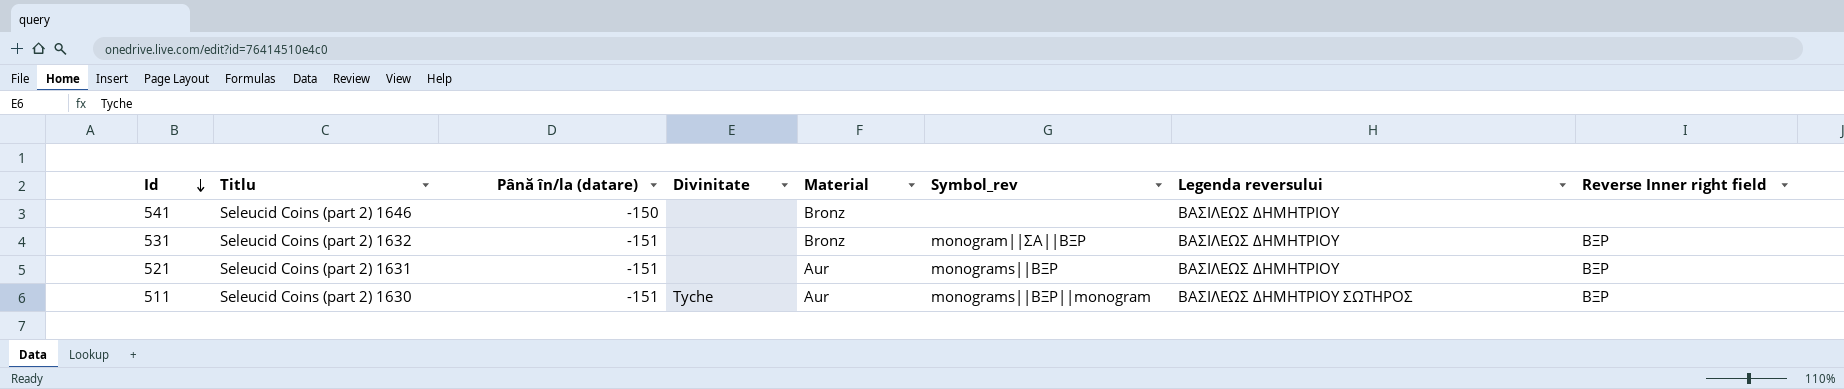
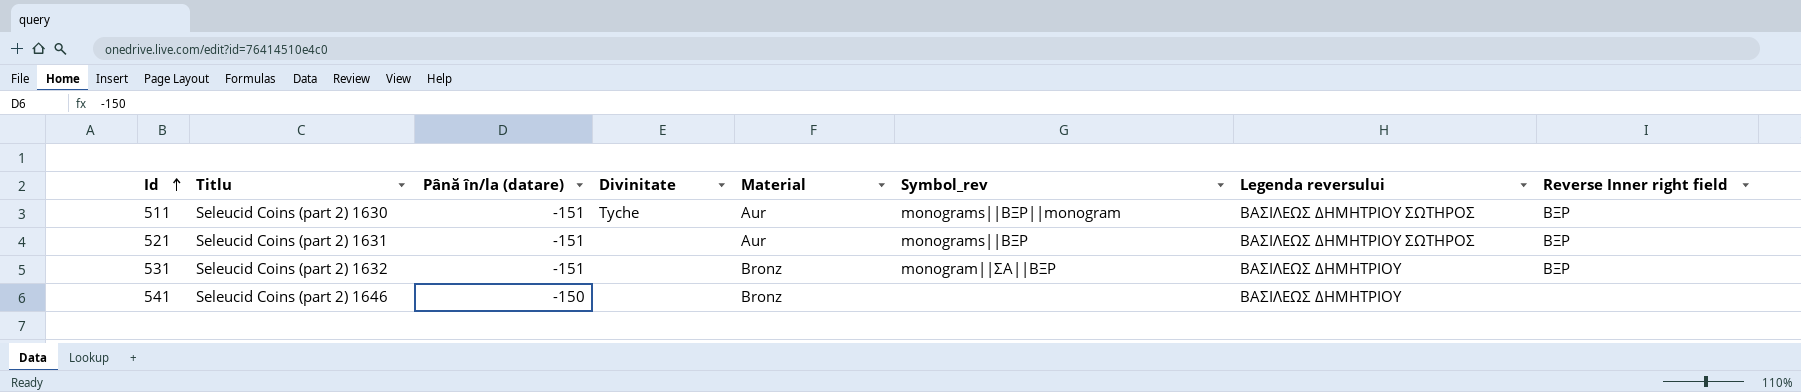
row order: Id descending -> Id ascending
521 | Legenda reversului: BAΣΙΛΕΩΣ ΔHMHTPIOY -> BAΣΙΛΕΩΣ ΔHMHTPIOY ΣΩTHPOΣ

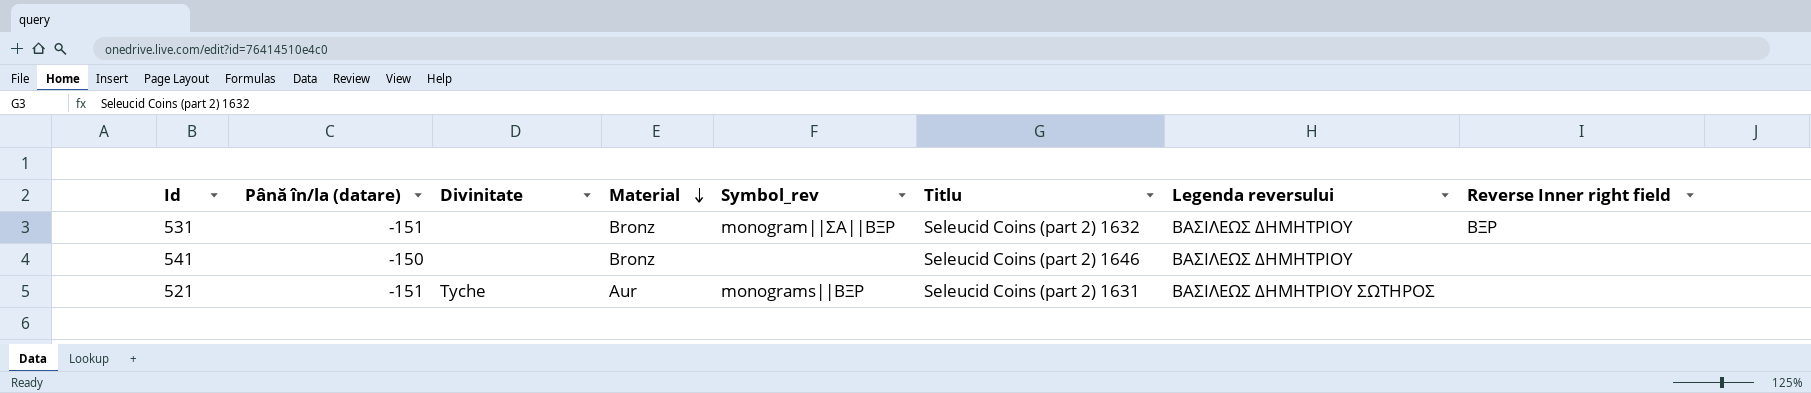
row order: Id ascending -> Material descending
column Titlu | position: 2 -> 6
row 511: Seleucid Coins (part 2) 1630 | -151 | Tyche | Aur | monograms||ΒΞΡ||monogram | BAΣΙΛΕΩΣ ΔHMHTPIOY ΣΩTHPOΣ | ΒΞΡ -> none
521 | Divinitate: none -> Tyche
521 | Reverse Inner right field: ΒΞΡ -> none

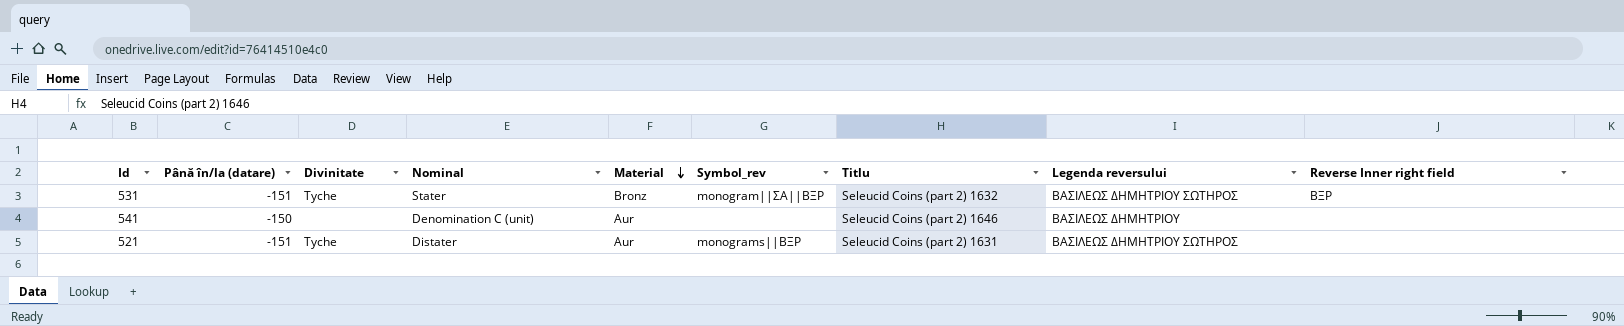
column Nominal | position: none -> 4
531 | Divinitate: none -> Tyche
531 | Legenda reversului: BAΣΙΛΕΩΣ ΔHMHTPIOY -> BAΣΙΛΕΩΣ ΔHMHTPIOY ΣΩTHPOΣ
541 | Material: Bronz -> Aur

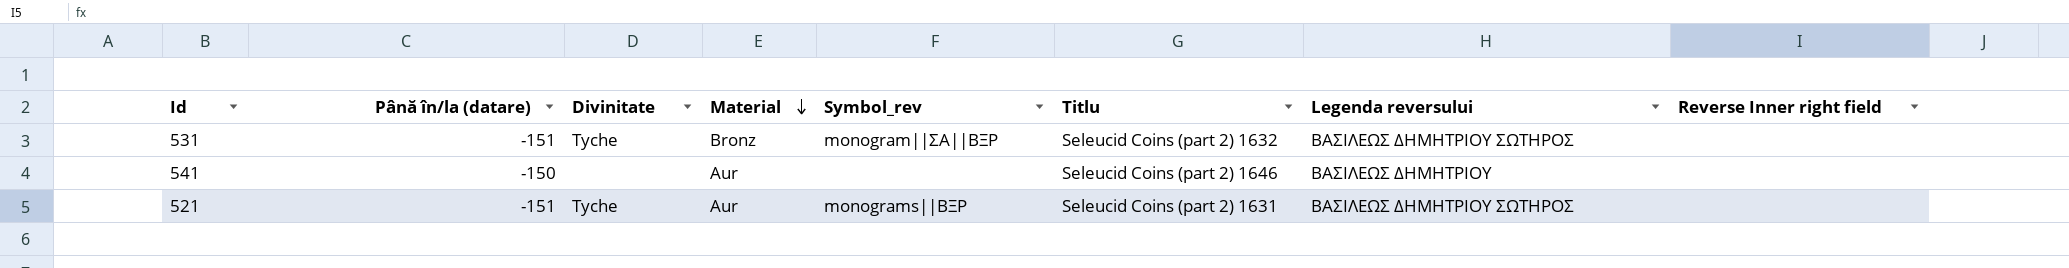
column Nominal | position: 4 -> none
531 | Reverse Inner right field: ΒΞΡ -> none

